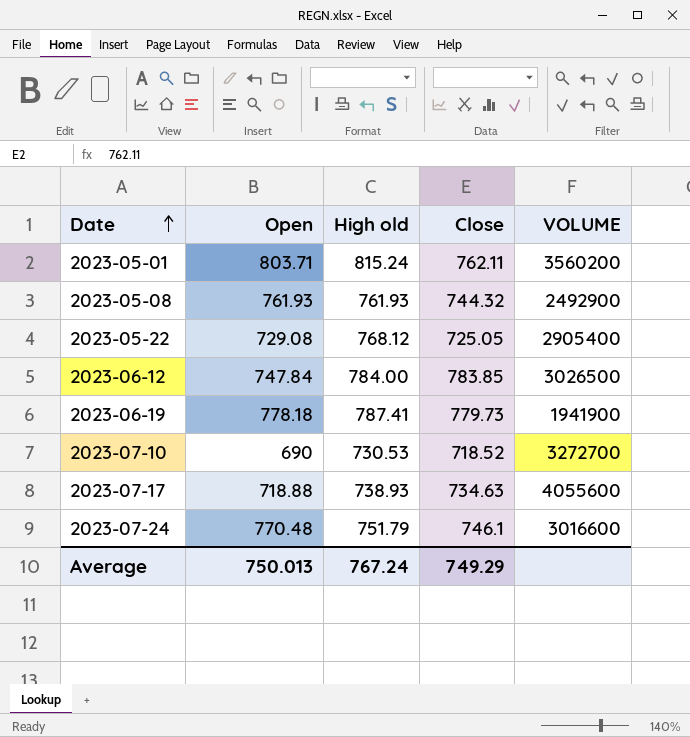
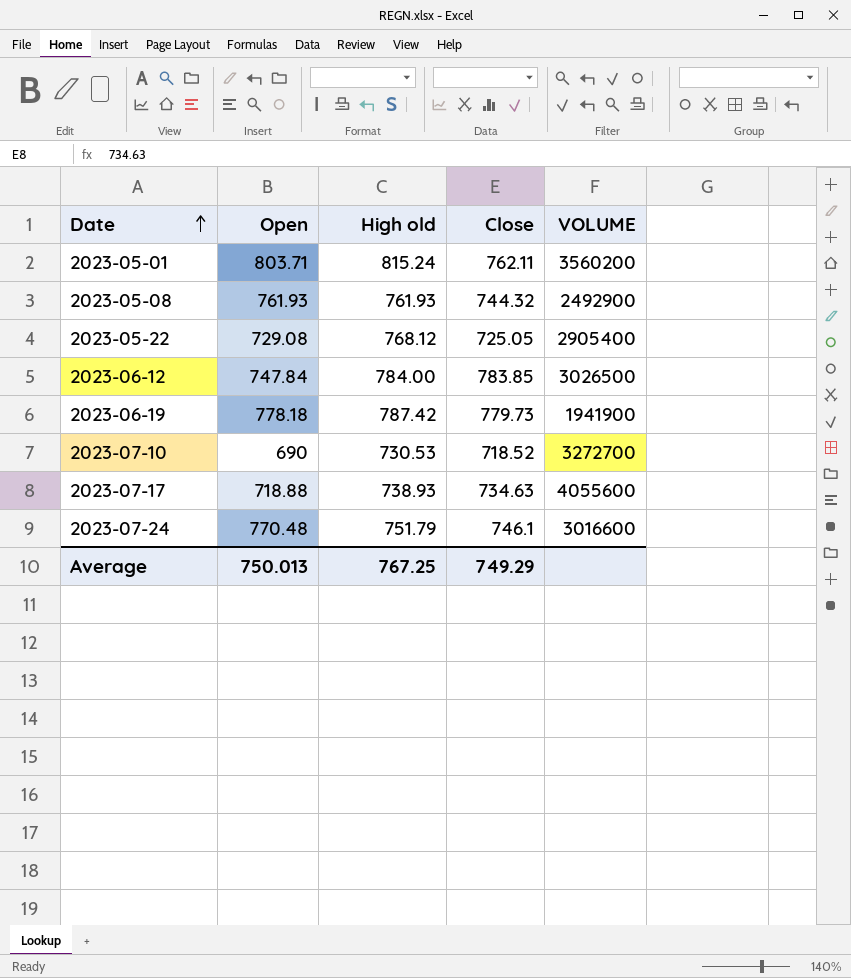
2023-06-19 | High old: 787.41 -> 787.42
Average | High old: 767.24 -> 767.25

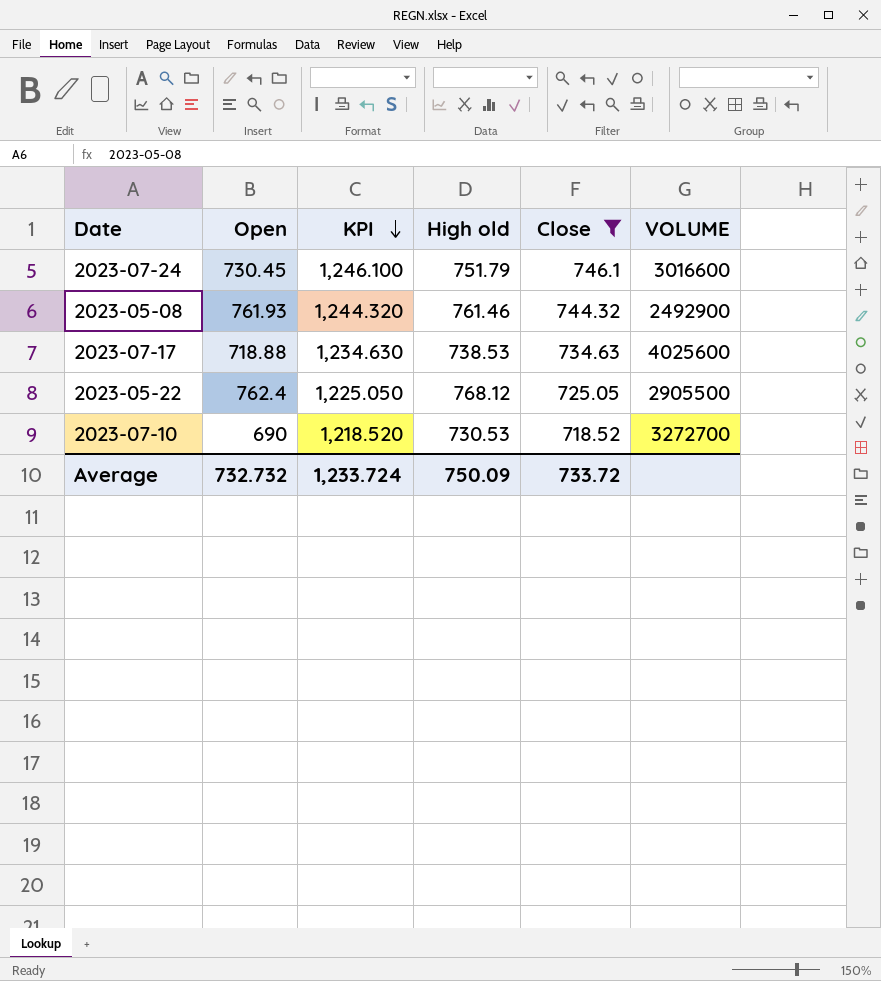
filter: none -> Close <= 746.1
row order: Date ascending -> KPI descending
column KPI | formula: none -> [Close] + 500
2023-07-24 | Open: 770.48 -> 730.45
2023-05-08 | High old: 761.93 -> 761.46
2023-07-17 | High old: 738.93 -> 738.53
2023-07-17 | VOLUME: 4055600 -> 4025600
2023-05-22 | Open: 729.08 -> 762.4
2023-05-22 | VOLUME: 2905400 -> 2905500
Average | Open: 750.013 -> 732.732
Average | High old: 767.25 -> 750.09
Average | Close: 749.29 -> 733.72

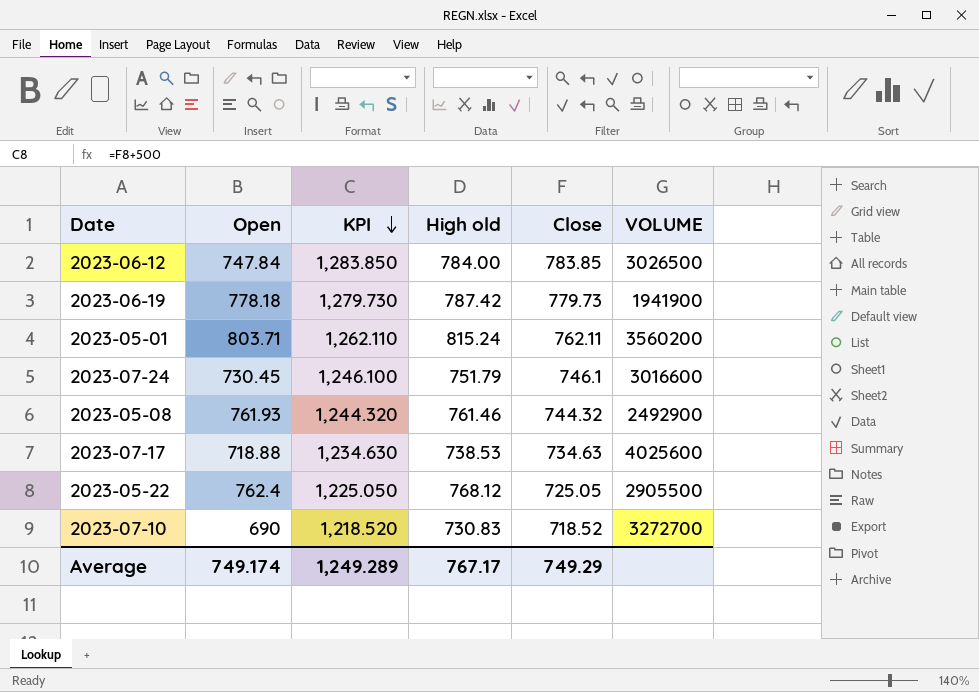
filter: Close <= 746.1 -> none
2023-07-10 | High old: 730.53 -> 730.83
Average | Open: 732.732 -> 749.174
Average | KPI: 1,233.724 -> 1,249.289
Average | High old: 750.09 -> 767.17
Average | Close: 733.72 -> 749.29

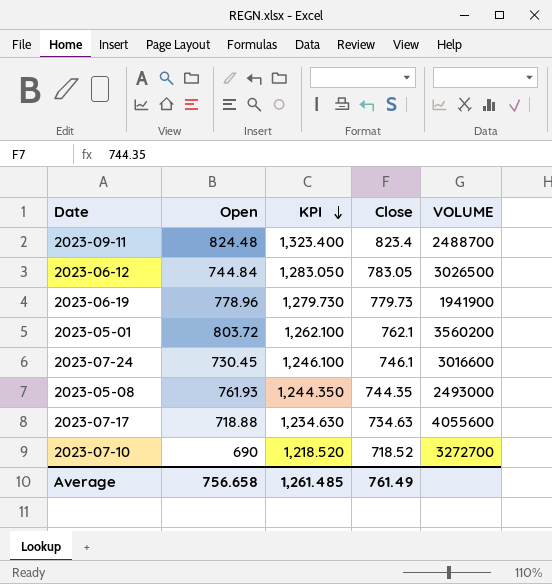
column High old | position: 4 -> none
row 2023-05-22: 762.4 | 1,225.050 | 768.12 | 725.05 | 2905500 -> none
row 2023-09-11: none -> 824.48 | 1,323.400 | 823.4 | 2488700
2023-06-12 | Open: 747.84 -> 744.84
2023-06-12 | KPI: 1,283.850 -> 1,283.050
2023-06-12 | Close: 783.85 -> 783.05
2023-06-19 | Open: 778.18 -> 778.96
2023-05-01 | Open: 803.71 -> 803.72
2023-05-01 | KPI: 1,262.110 -> 1,262.100
2023-05-01 | Close: 762.11 -> 762.1
2023-05-08 | KPI: 1,244.320 -> 1,244.350
2023-05-08 | Close: 744.32 -> 744.35
2023-05-08 | VOLUME: 2492900 -> 2493000
2023-07-17 | VOLUME: 4025600 -> 4055600
Average | Open: 749.174 -> 756.658
Average | KPI: 1,249.289 -> 1,261.485
Average | Close: 749.29 -> 761.49

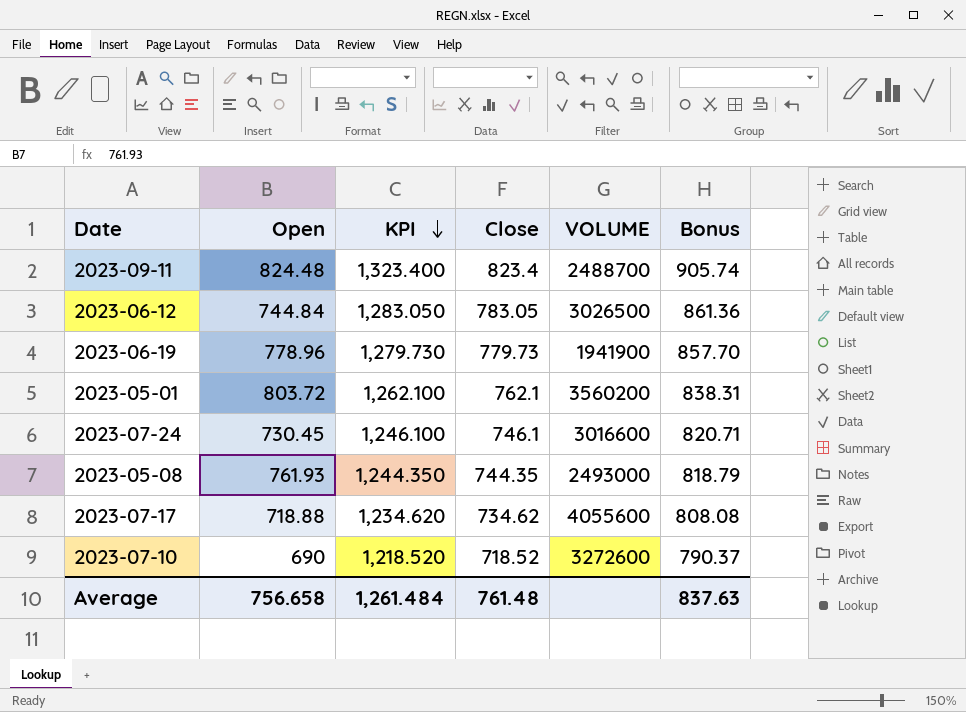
column Bonus | formula: none -> [Close] * 1.1
2023-07-17 | KPI: 1,234.630 -> 1,234.620
2023-07-17 | Close: 734.63 -> 734.62
2023-07-10 | VOLUME: 3272700 -> 3272600
Average | KPI: 1,261.485 -> 1,261.484
Average | Close: 761.49 -> 761.48

